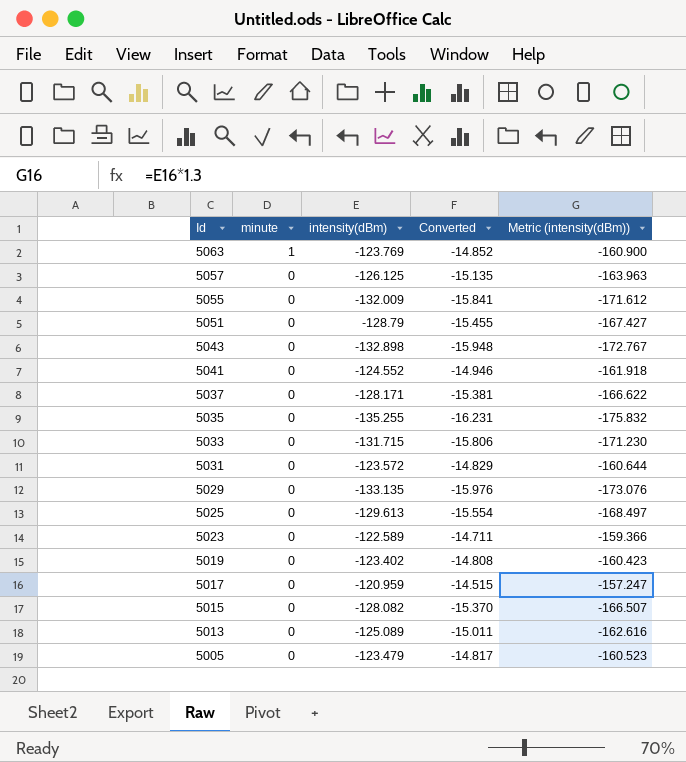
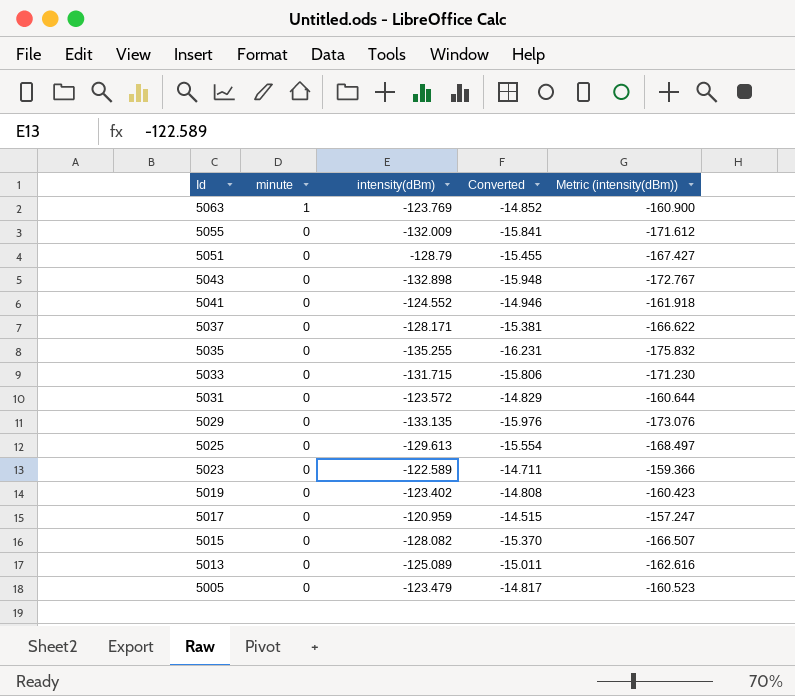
row 5057: 0 | -126.125 | -15.135 | -163.963 -> none

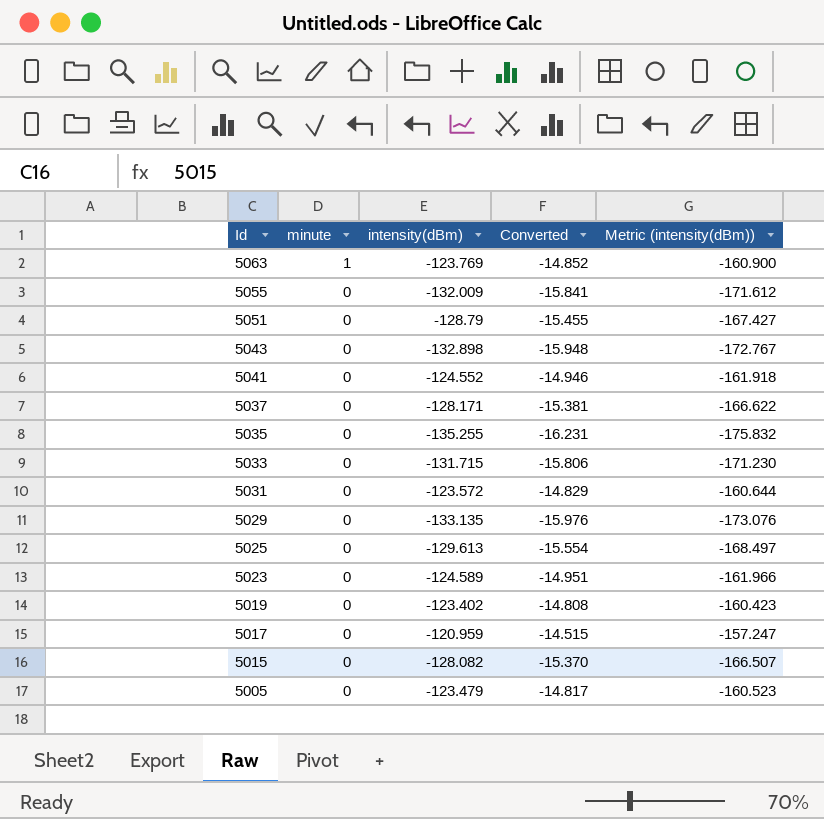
row 5013: 0 | -125.089 | -15.011 | -162.616 -> none
5023 | intensity(dBm): -122.589 -> -124.589
5023 | Converted: -14.711 -> -14.951
5023 | Metric (intensity(dBm)): -159.366 -> -161.966

